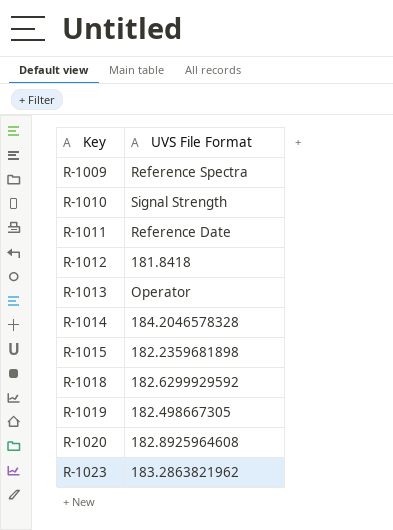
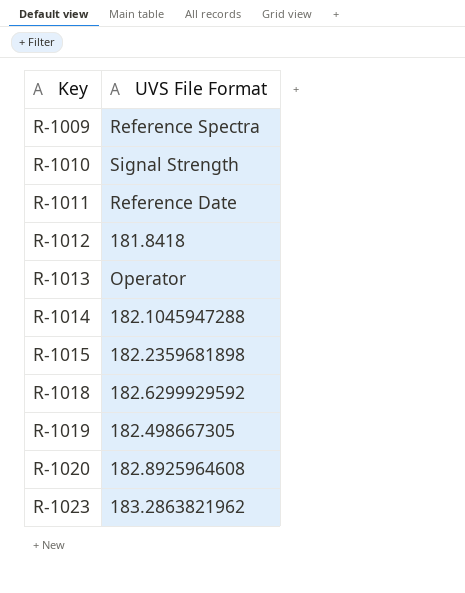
R-1014 | UVS File Format: 184.2046578328 -> 182.1045947288

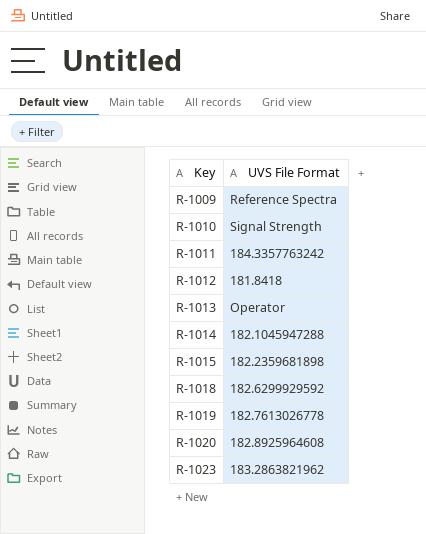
R-1011 | UVS File Format: Reference Date -> 184.3357763242
R-1019 | UVS File Format: 182.498667305 -> 182.7613026778

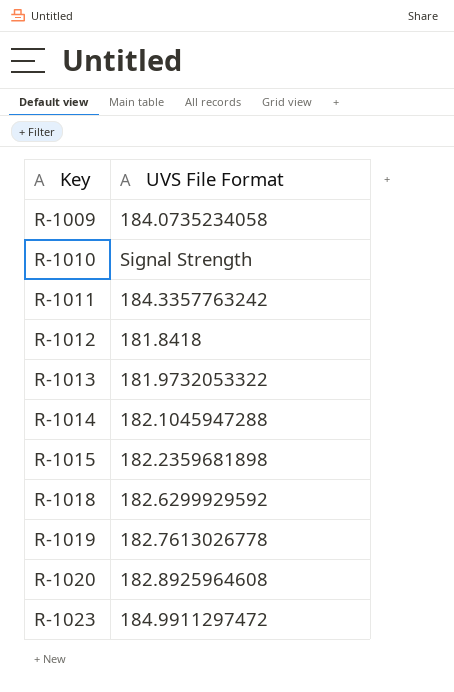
R-1009 | UVS File Format: Reference Spectra -> 184.0735234058
R-1013 | UVS File Format: Operator -> 181.9732053322
R-1023 | UVS File Format: 183.2863821962 -> 184.9911297472

